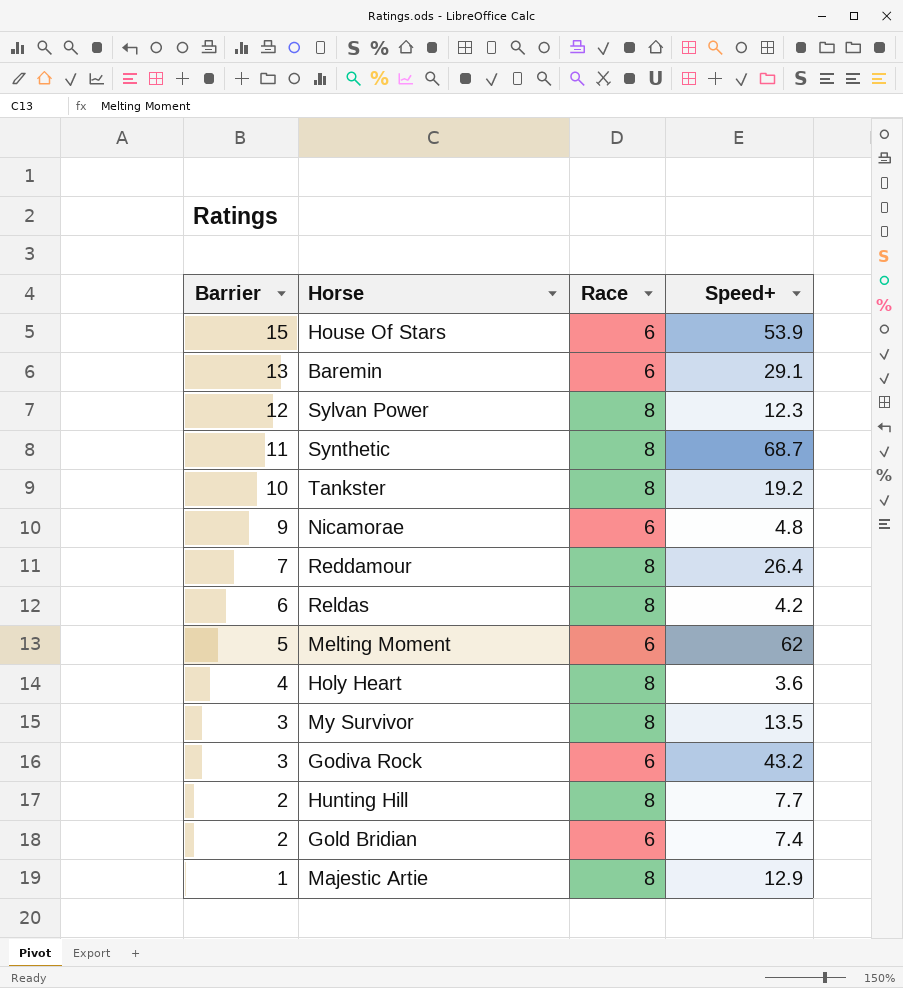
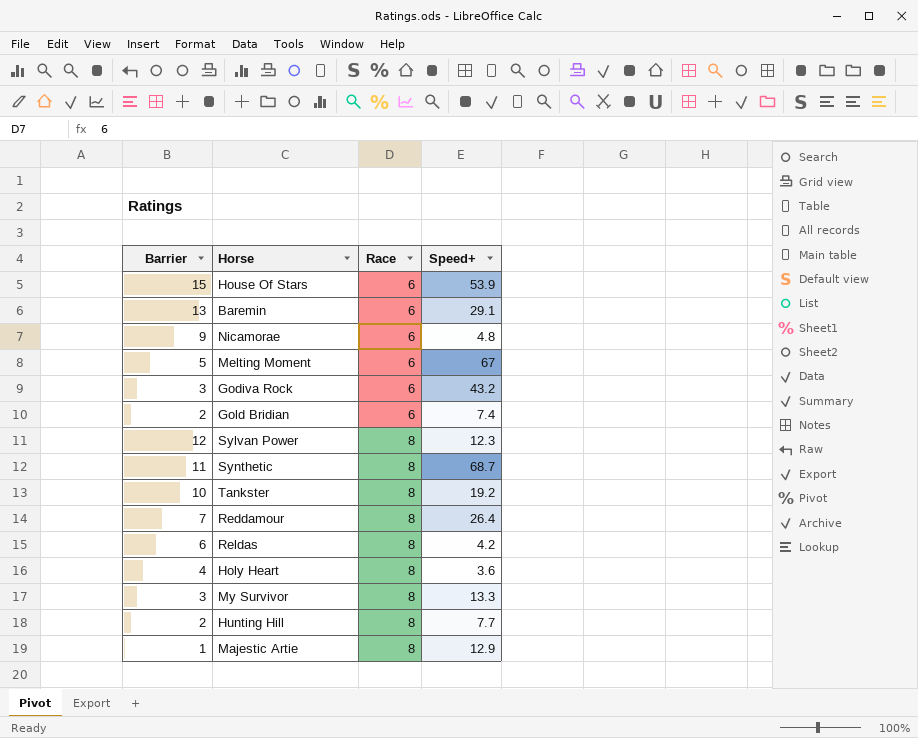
row order: Barrier descending -> Race ascending
Melting Moment | Speed+: 62 -> 67
My Survivor | Speed+: 13.5 -> 13.3

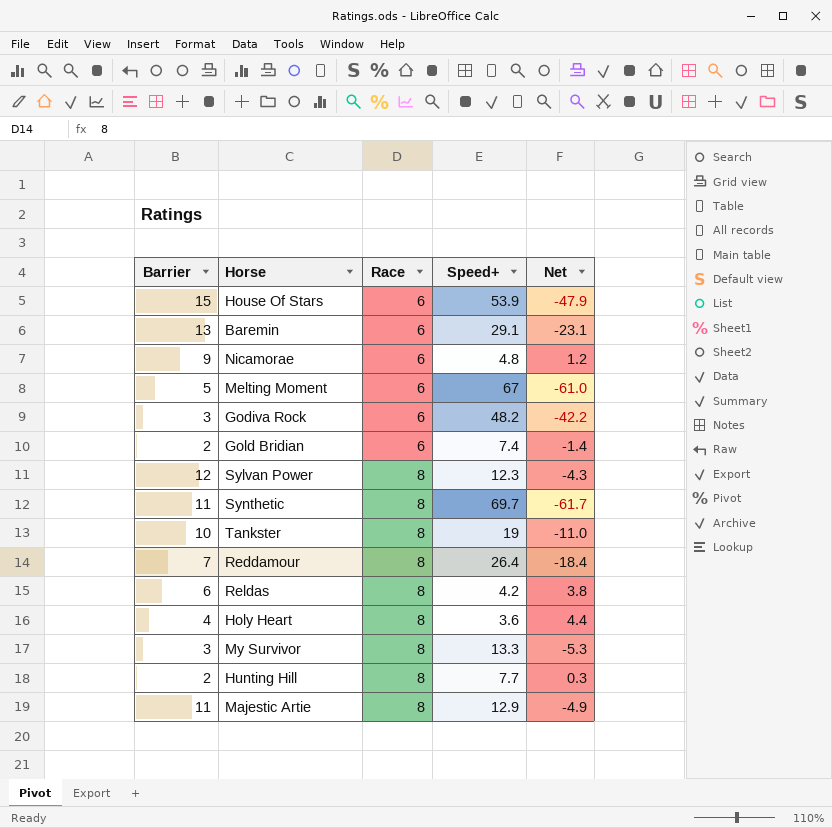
column Net | formula: none -> [Race] - [Speed+]
Godiva Rock | Speed+: 43.2 -> 48.2
Synthetic | Speed+: 68.7 -> 69.7
Tankster | Speed+: 19.2 -> 19
Majestic Artie | Barrier: 1 -> 11

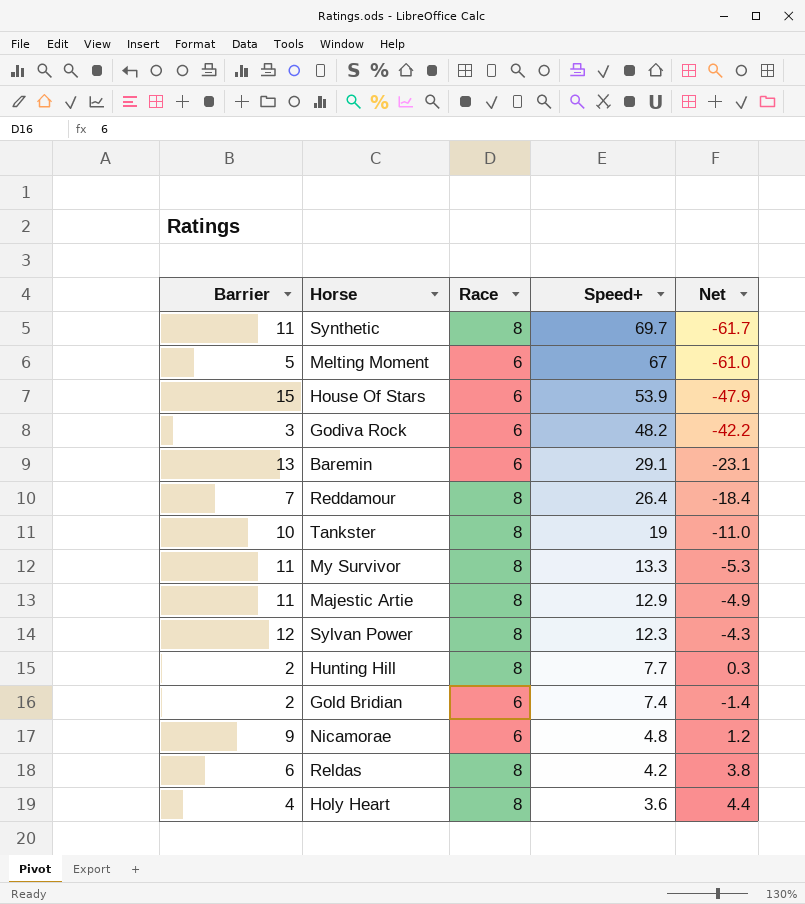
row order: Race ascending -> Speed+ descending
My Survivor | Barrier: 3 -> 11

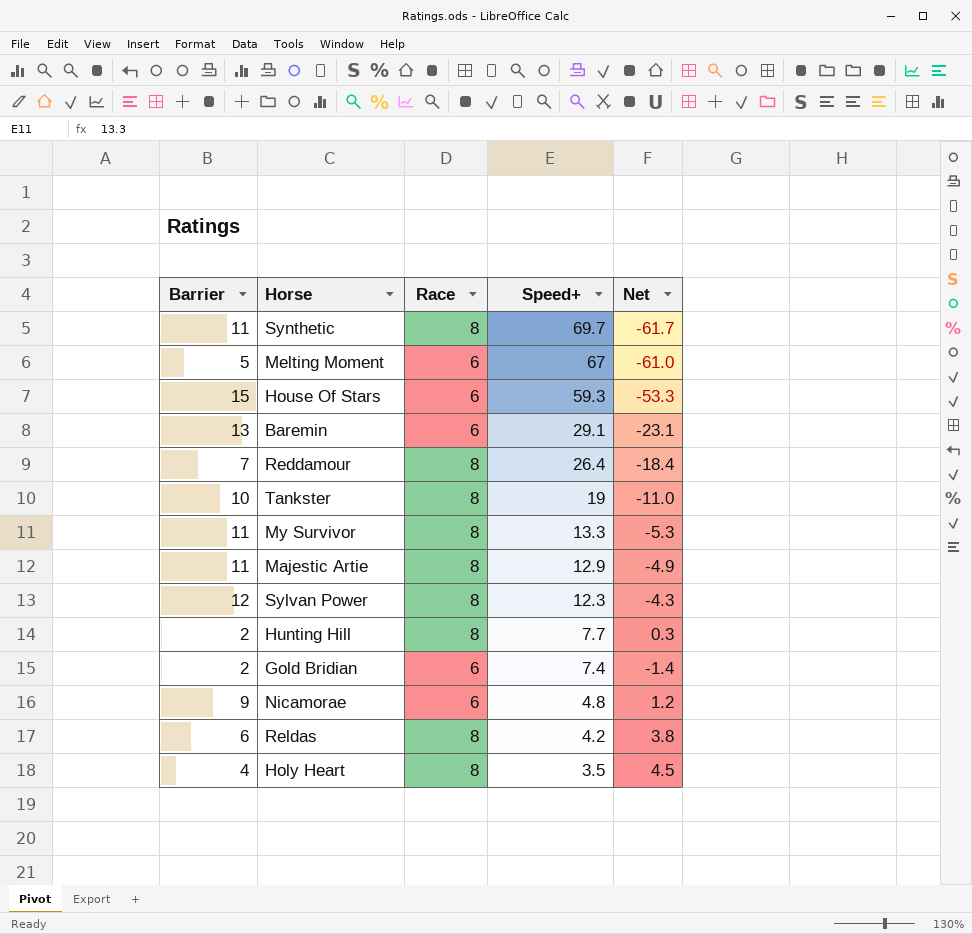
row Godiva Rock: 3 | 6 | 48.2 | -42.2 -> none
House Of Stars | Speed+: 53.9 -> 59.3
House Of Stars | Net: -47.9 -> -53.3
Holy Heart | Speed+: 3.6 -> 3.5
Holy Heart | Net: 4.4 -> 4.5

